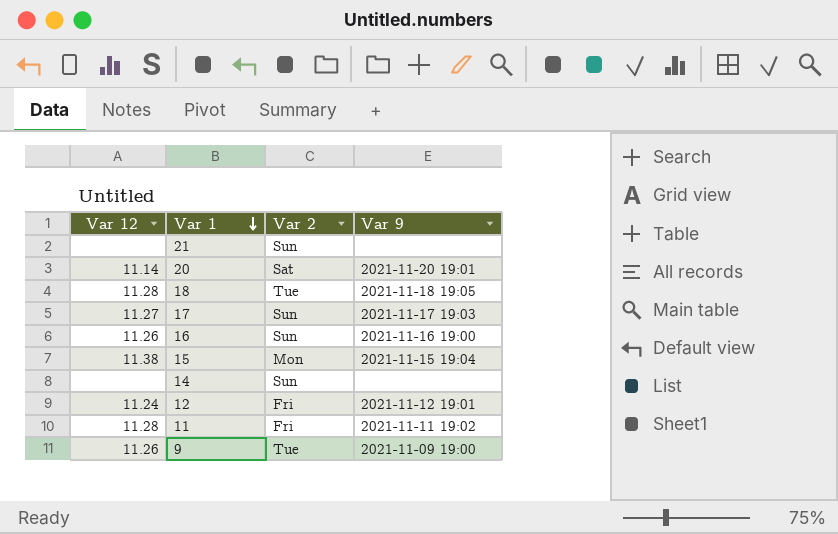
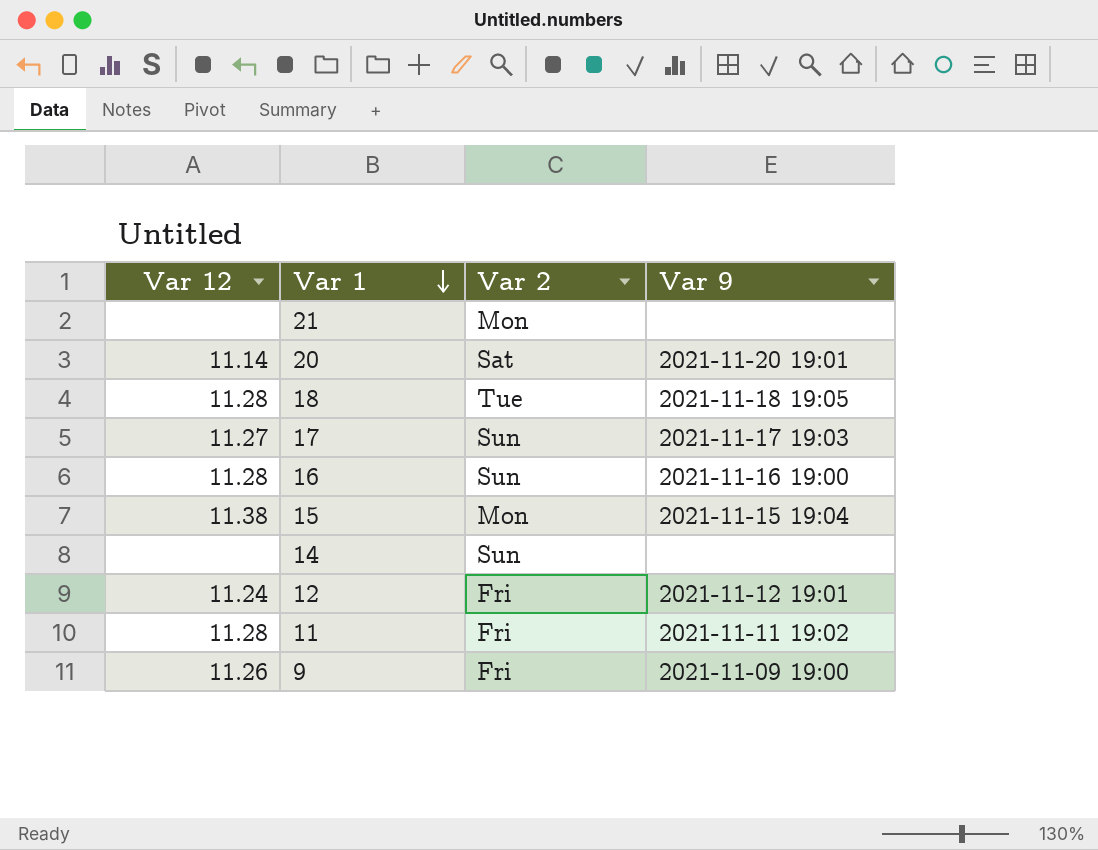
21 | Var 2: Sun -> Mon
16 | Var 12: 11.26 -> 11.28
9 | Var 2: Tue -> Fri

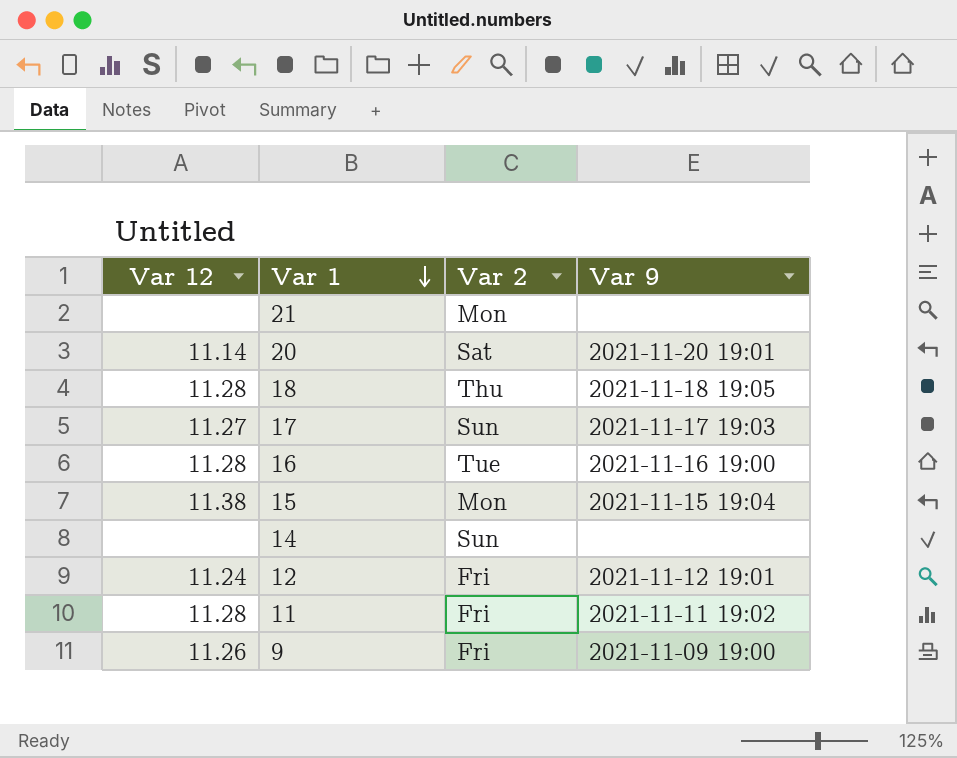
18 | Var 2: Tue -> Thu
16 | Var 2: Sun -> Tue

